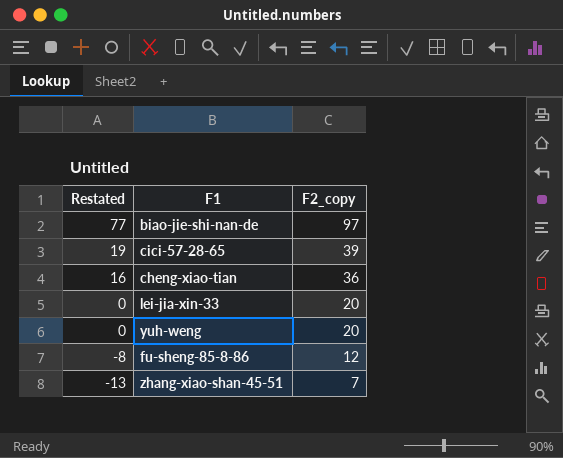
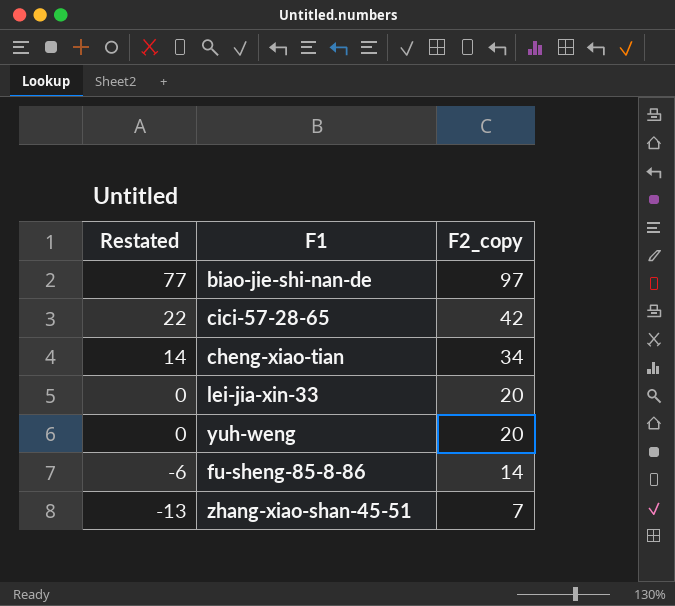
cici-57-28-65 | Restated: 19 -> 22
cici-57-28-65 | F2_copy: 39 -> 42
cheng-xiao-tian | Restated: 16 -> 14
cheng-xiao-tian | F2_copy: 36 -> 34
fu-sheng-85-8-86 | Restated: -8 -> -6
fu-sheng-85-8-86 | F2_copy: 12 -> 14

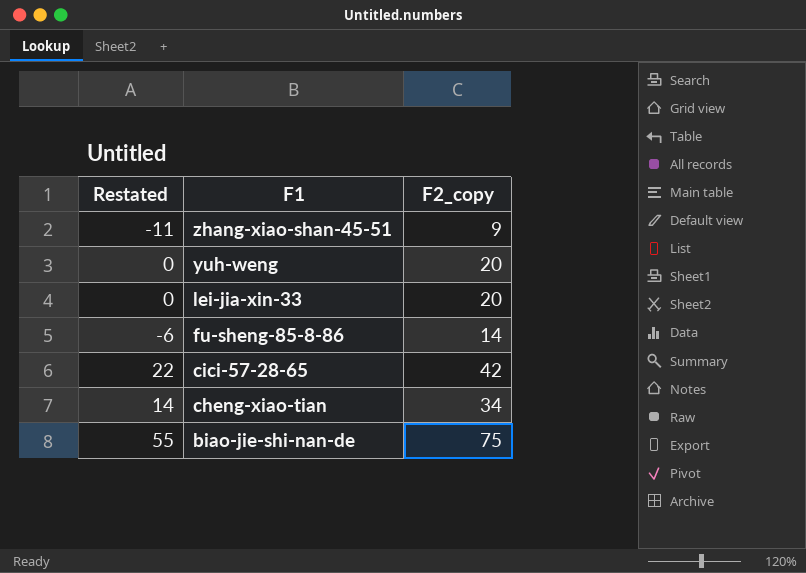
row order: Restated descending -> F1 descending
zhang-xiao-shan-45-51 | Restated: -13 -> -11
zhang-xiao-shan-45-51 | F2_copy: 7 -> 9
biao-jie-shi-nan-de | Restated: 77 -> 55
biao-jie-shi-nan-de | F2_copy: 97 -> 75

